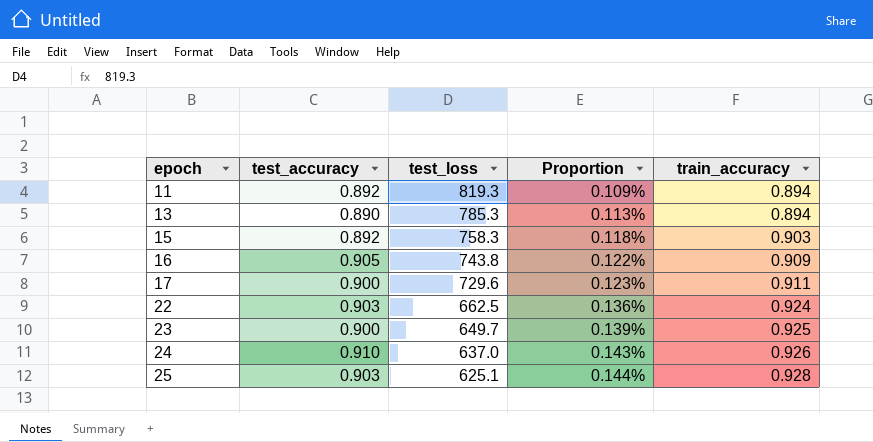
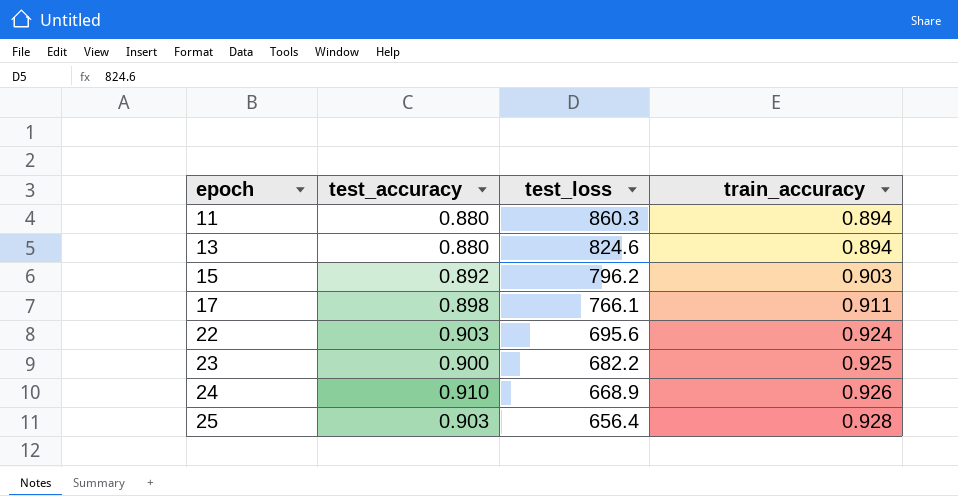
column Proportion | formula: [test_accuracy] / [test_loss] -> none
row 16: 0.905 | 743.8 | 0.122% | 0.909 -> none
11 | test_accuracy: 0.892 -> 0.880
11 | test_loss: 819.3 -> 860.3
13 | test_accuracy: 0.890 -> 0.880
13 | test_loss: 785.3 -> 824.6
15 | test_loss: 758.3 -> 796.2
17 | test_accuracy: 0.900 -> 0.898
17 | test_loss: 729.6 -> 766.1
22 | test_loss: 662.5 -> 695.6
23 | test_loss: 649.7 -> 682.2
24 | test_loss: 637.0 -> 668.9
25 | test_loss: 625.1 -> 656.4

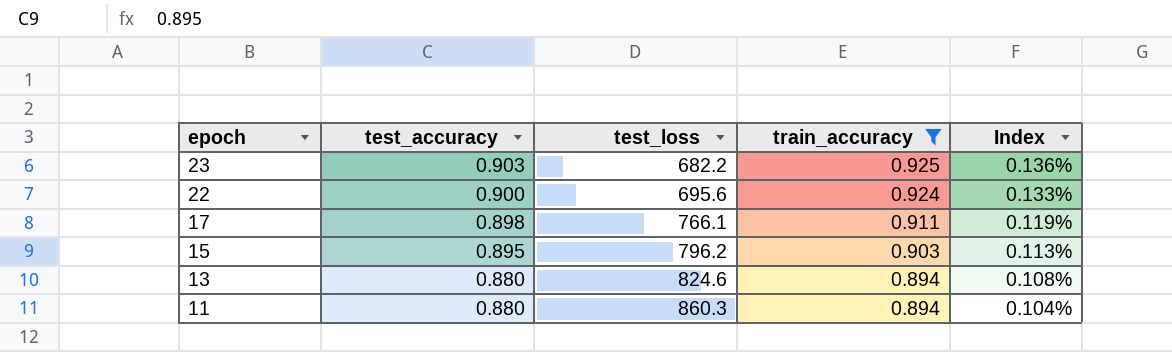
filter: none -> train_accuracy <= 0.925
row order: epoch ascending -> epoch descending
column Index | formula: none -> [train_accuracy] / [test_loss]
23 | test_accuracy: 0.900 -> 0.903
22 | test_accuracy: 0.903 -> 0.900
15 | test_accuracy: 0.892 -> 0.895

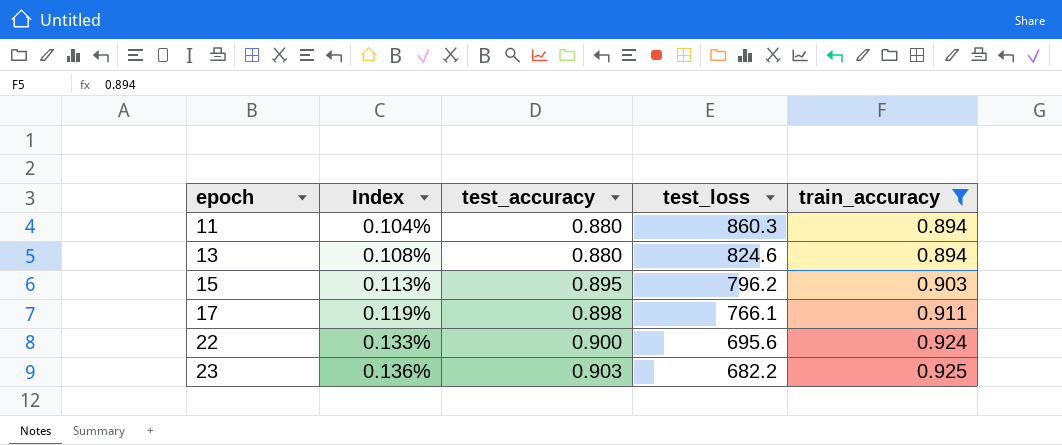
row order: epoch descending -> epoch ascending
column Index | position: 5 -> 2

